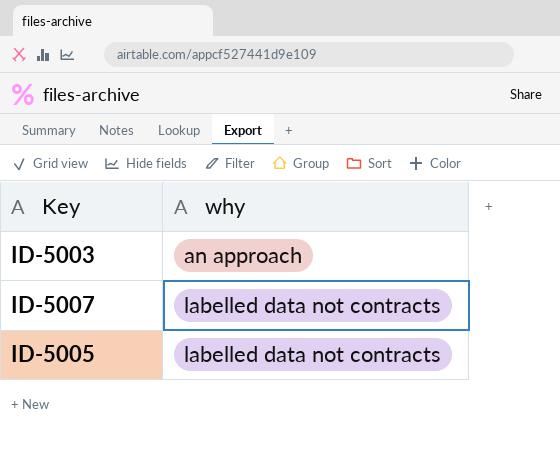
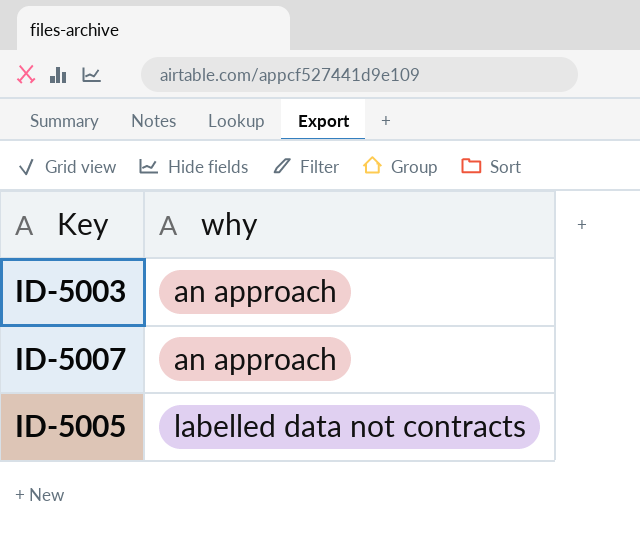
ID-5007 | why: labelled data not contracts -> an approach

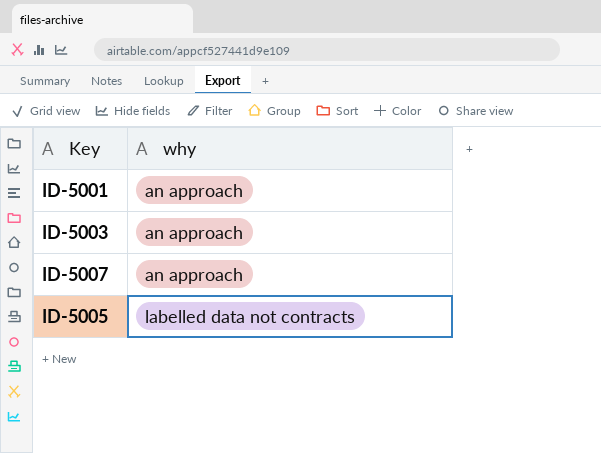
row ID-5001: none -> an approach

